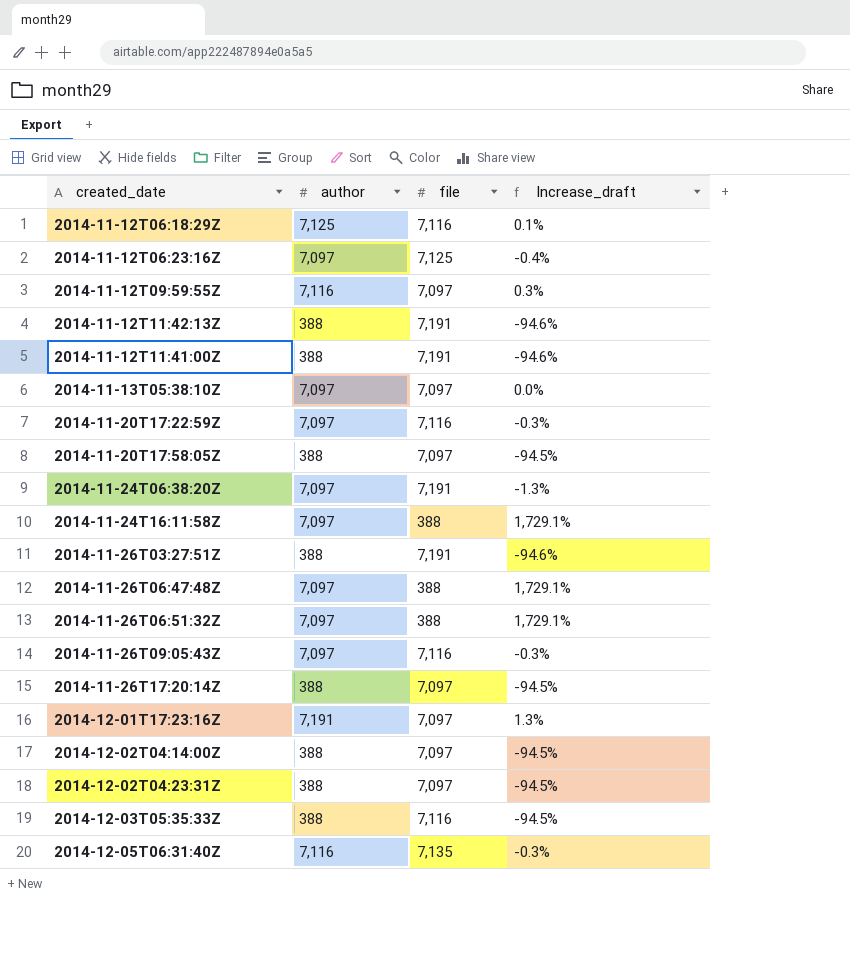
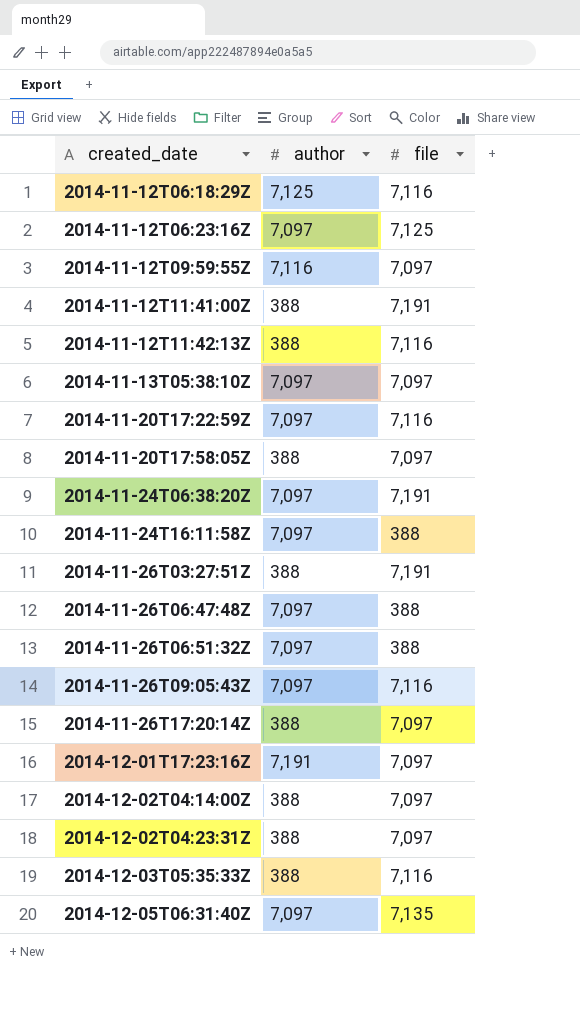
row order: none -> created_date ascending
column Increase_draft | formula: ([author] - [file]) / [file] -> none
2014-11-12T11:42:13Z | file: 7,191 -> 7,116
2014-12-05T06:31:40Z | author: 7,116 -> 7,097

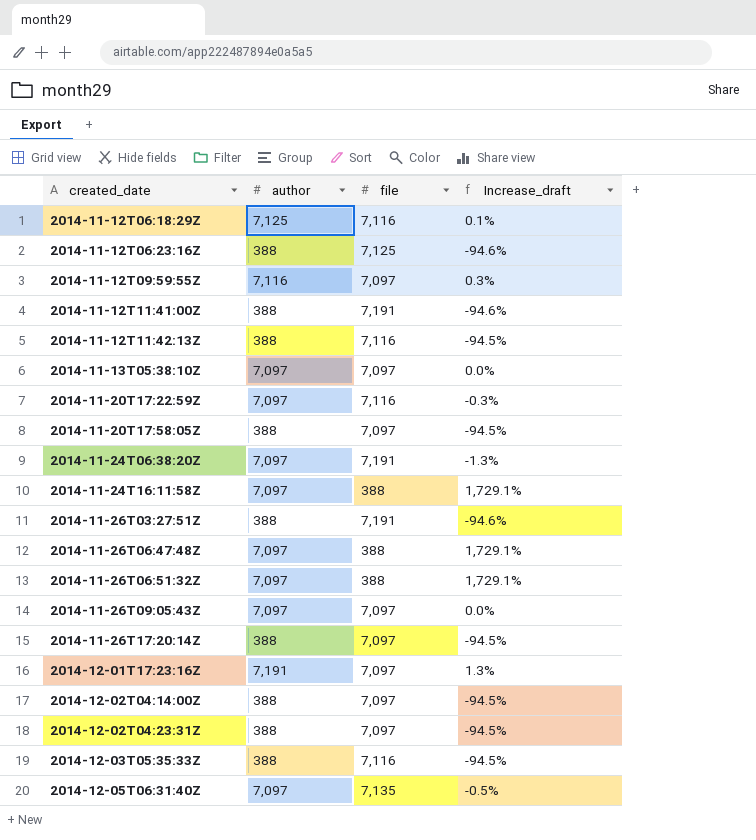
column Increase_draft | formula: none -> ([author] - [file]) / [file]
2014-11-12T06:23:16Z | author: 7,097 -> 388
2014-11-26T09:05:43Z | file: 7,116 -> 7,097

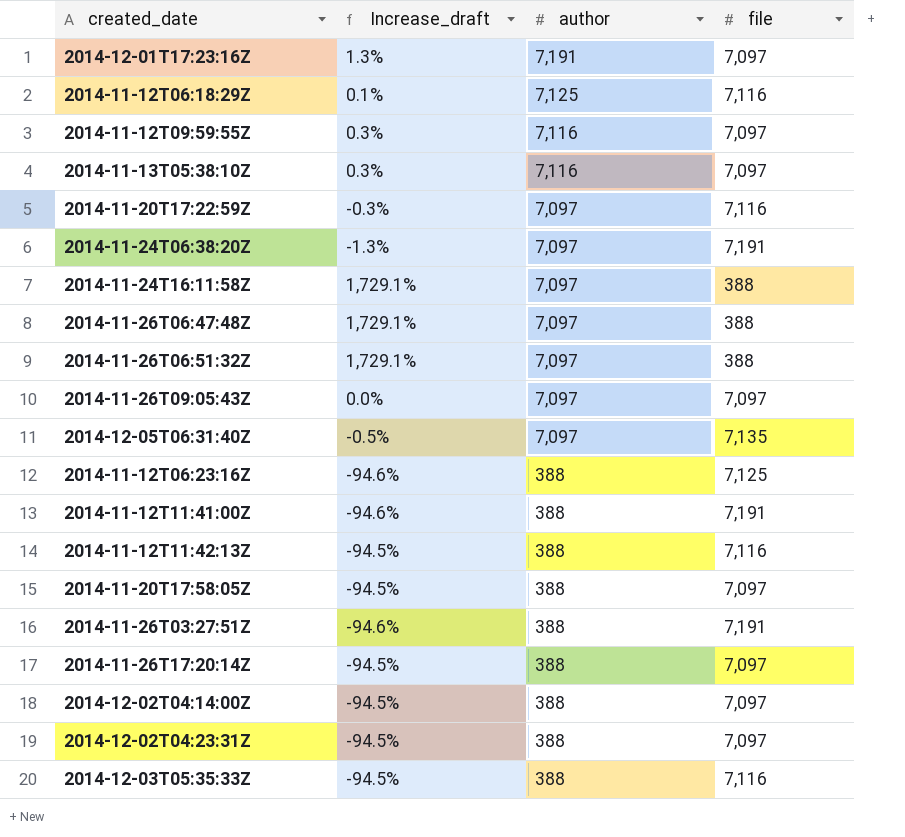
row order: created_date ascending -> author descending
column Increase_draft | position: 4 -> 2
2014-11-13T05:38:10Z | Increase_draft: 0.0% -> 0.3%
2014-11-13T05:38:10Z | author: 7,097 -> 7,116

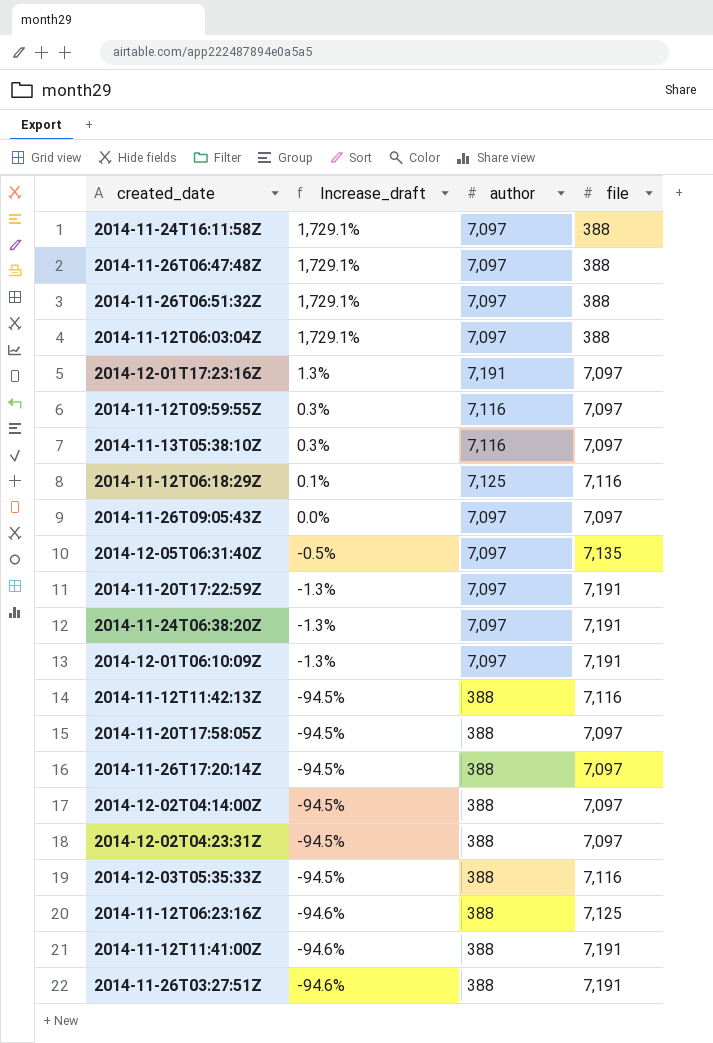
row order: author descending -> Increase_draft descending
row 2014-11-12T06:03:04Z: none -> 1,729.1% | 7,097 | 388
2014-11-20T17:22:59Z | Increase_draft: -0.3% -> -1.3%
2014-11-20T17:22:59Z | file: 7,116 -> 7,191
row 2014-12-01T06:10:09Z: none -> -1.3% | 7,097 | 7,191

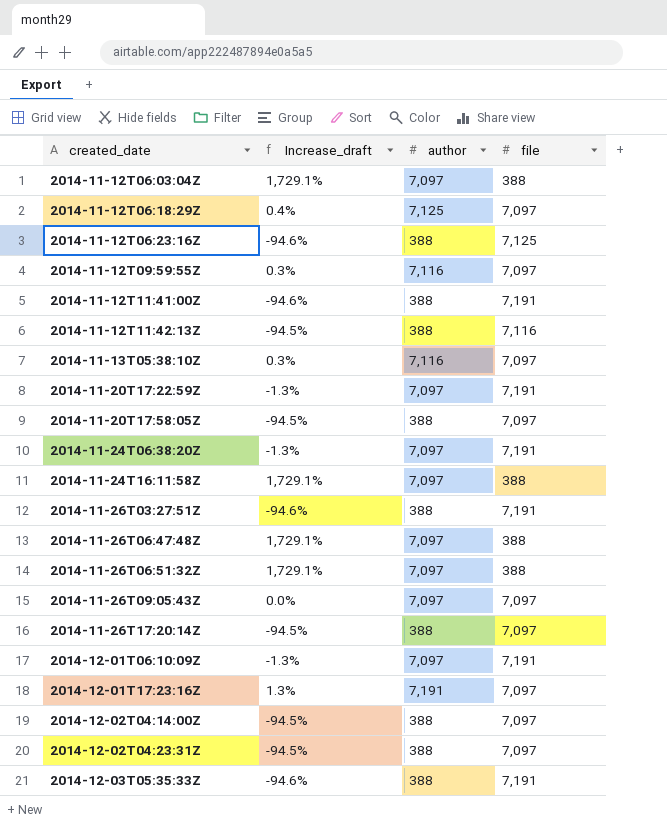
row order: Increase_draft descending -> created_date ascending
row 2014-12-05T06:31:40Z: -0.5% | 7,097 | 7,135 -> none
2014-11-12T06:18:29Z | Increase_draft: 0.1% -> 0.4%
2014-11-12T06:18:29Z | file: 7,116 -> 7,097
2014-12-03T05:35:33Z | Increase_draft: -94.5% -> -94.6%
2014-12-03T05:35:33Z | file: 7,116 -> 7,191

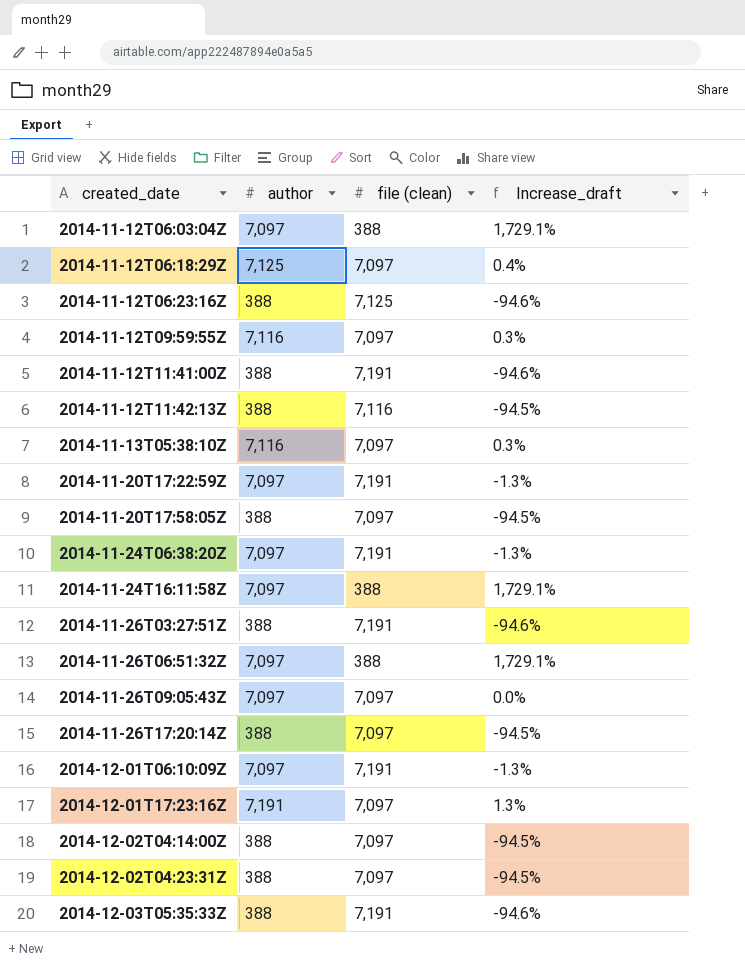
column name: file -> file (clean)
column Increase_draft | position: 2 -> 4
row 2014-11-26T06:47:48Z: 1,729.1% | 7,097 | 388 -> none

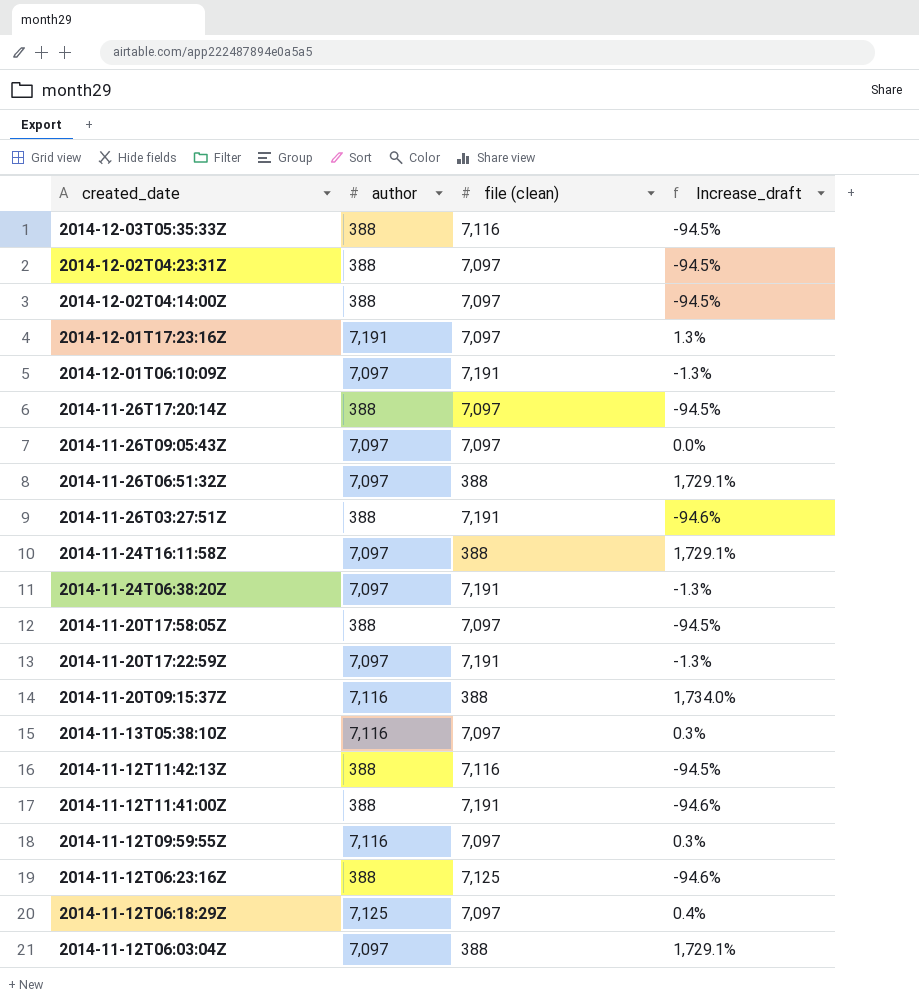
row order: created_date ascending -> created_date descending
2014-12-03T05:35:33Z | file (clean): 7,191 -> 7,116
2014-12-03T05:35:33Z | Increase_draft: -94.6% -> -94.5%
row 2014-11-20T09:15:37Z: none -> 7,116 | 388 | 1,734.0%

